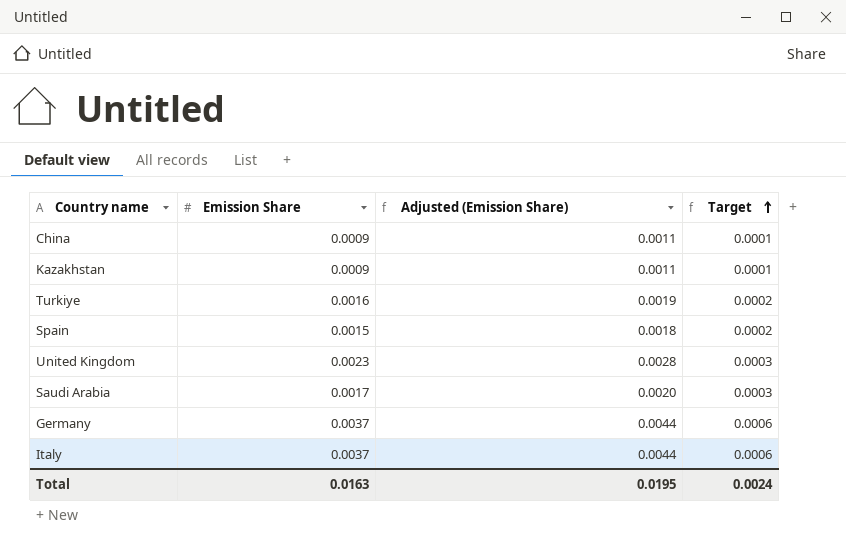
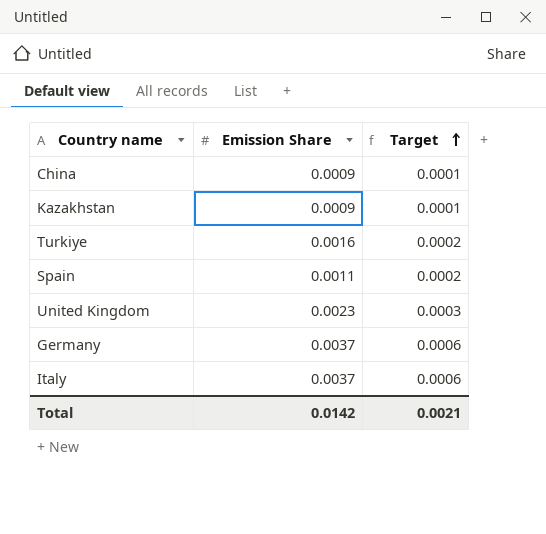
column Adjusted (Emission Share) | formula: [Emission Share] * 1.2 -> none
row Saudi Arabia: 0.0017 | 0.0020 | 0.0003 -> none
Spain | Emission Share: 0.0015 -> 0.0011
Total | Emission Share: 0.0163 -> 0.0142
Total | Target: 0.0024 -> 0.0021

